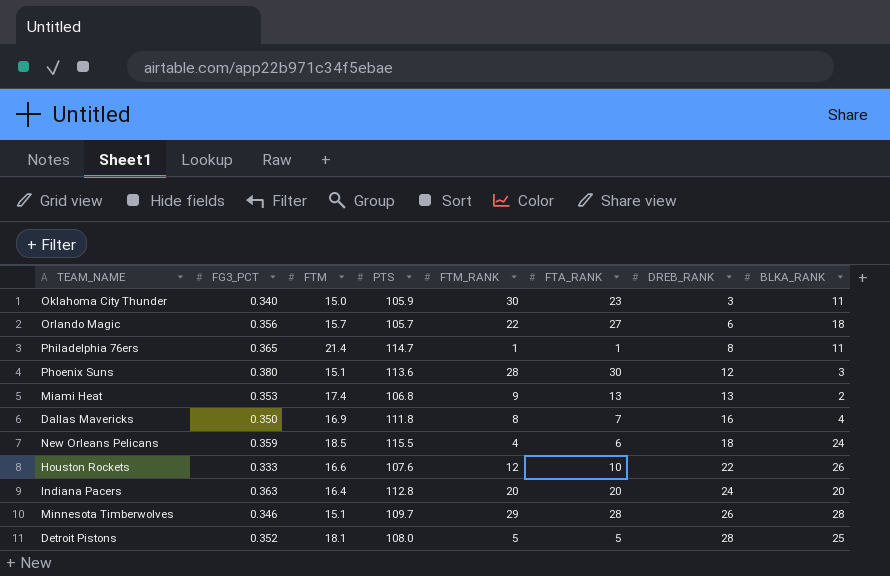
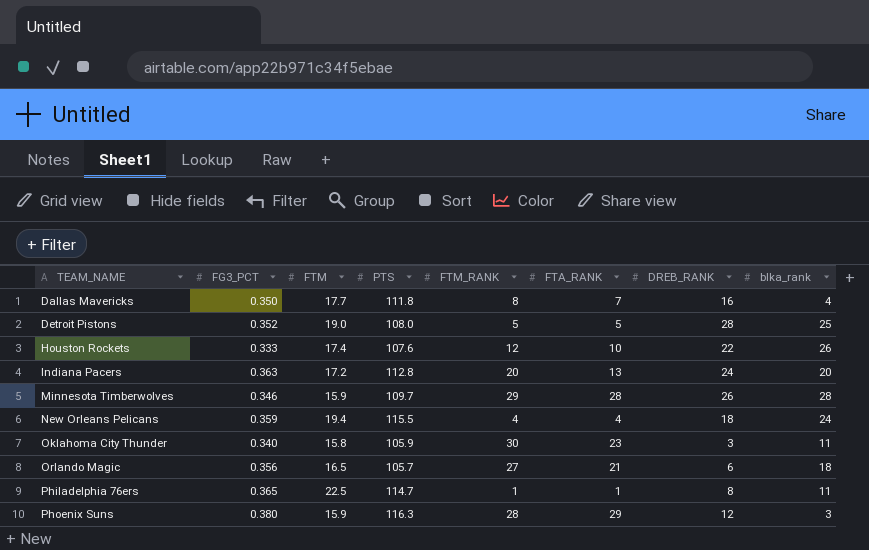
row order: DREB_RANK ascending -> TEAM_NAME ascending
column name: BLKA_RANK -> blka_rank
row Miami Heat: 0.353 | 17.4 | 106.8 | 9 | 13 | 13 | 2 -> none
Dallas Mavericks | FTM: 16.9 -> 17.7
Detroit Pistons | FTM: 18.1 -> 19.0
Houston Rockets | FTM: 16.6 -> 17.4
Indiana Pacers | FTM: 16.4 -> 17.2
Indiana Pacers | FTA_RANK: 20 -> 13
Minnesota Timberwolves | FTM: 15.1 -> 15.9
New Orleans Pelicans | FTM: 18.5 -> 19.4
New Orleans Pelicans | FTA_RANK: 6 -> 4
Oklahoma City Thunder | FTM: 15.0 -> 15.8
Orlando Magic | FTM: 15.7 -> 16.5
Orlando Magic | FTM_RANK: 22 -> 27
Orlando Magic | FTA_RANK: 27 -> 21
Philadelphia 76ers | FTM: 21.4 -> 22.5
Phoenix Suns | FTM: 15.1 -> 15.9
Phoenix Suns | PTS: 113.6 -> 116.3
Phoenix Suns | FTA_RANK: 30 -> 29

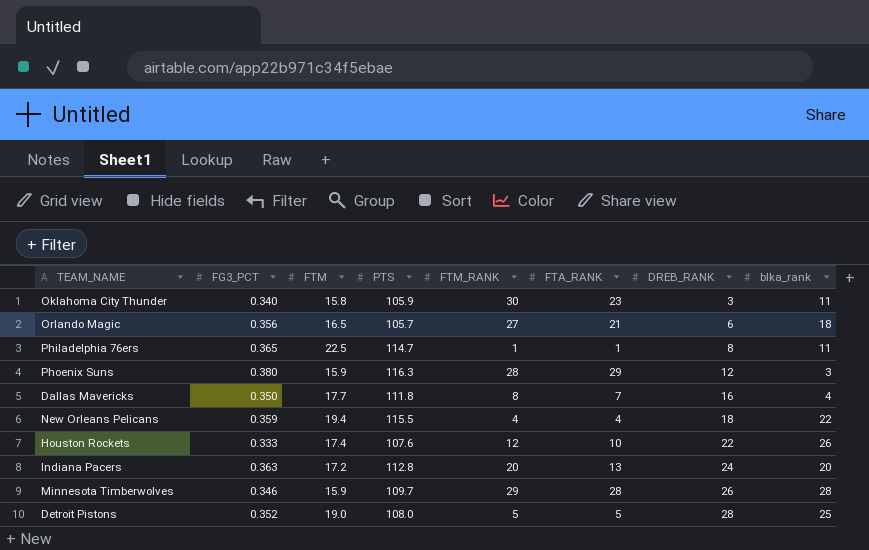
row order: TEAM_NAME ascending -> DREB_RANK ascending
New Orleans Pelicans | blka_rank: 24 -> 22

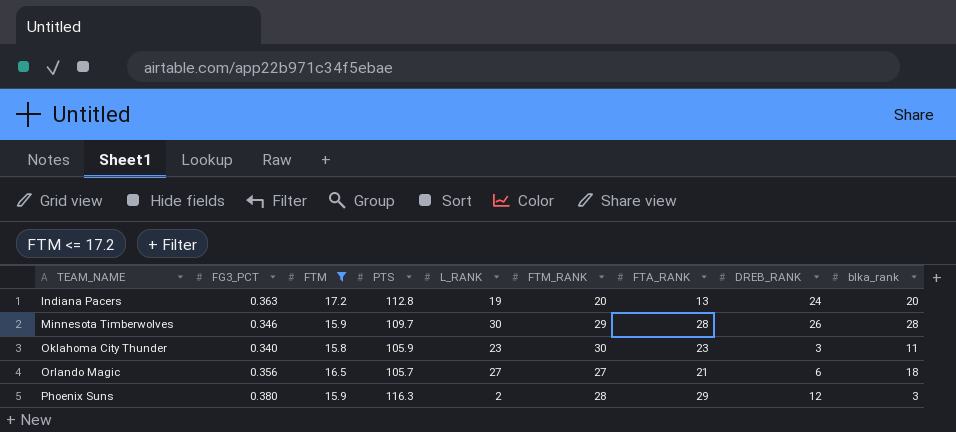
filter: none -> FTM <= 17.2
row order: DREB_RANK ascending -> TEAM_NAME ascending
column L_RANK | position: none -> 5

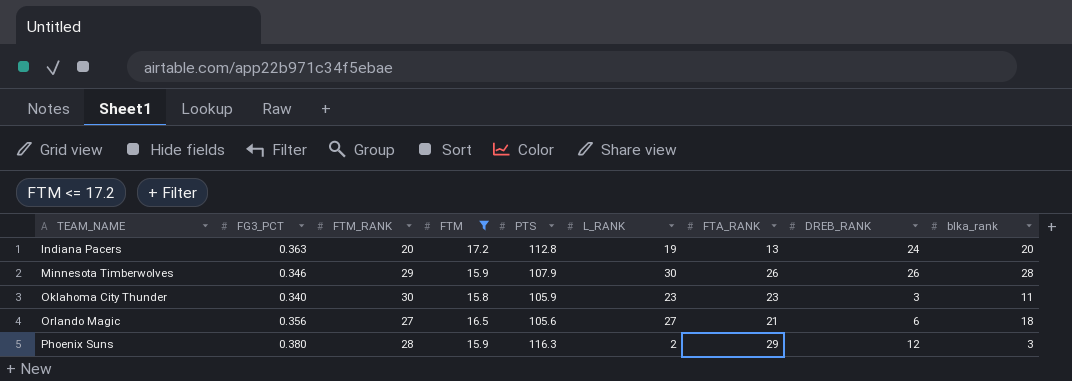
column FTM_RANK | position: 6 -> 3
Minnesota Timberwolves | PTS: 109.7 -> 107.9
Minnesota Timberwolves | FTA_RANK: 28 -> 26
Orlando Magic | PTS: 105.7 -> 105.6

